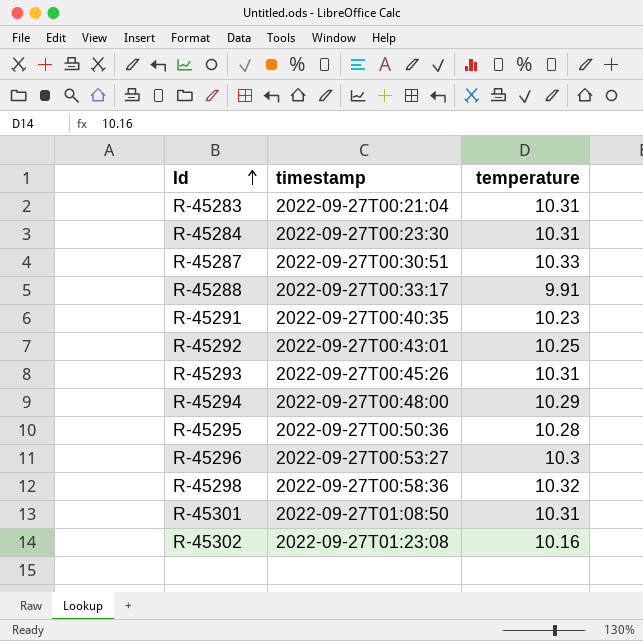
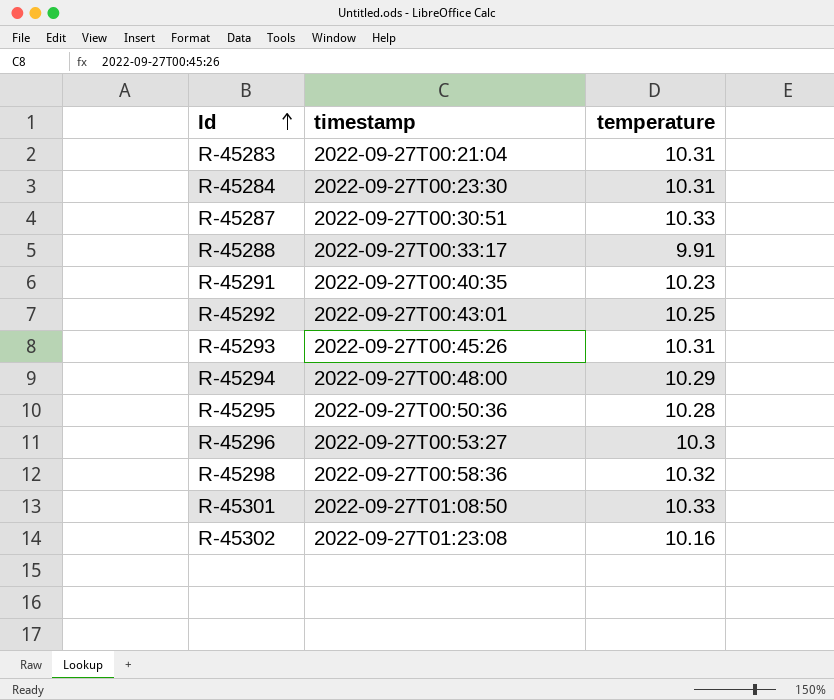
R-45301 | temperature: 10.31 -> 10.33

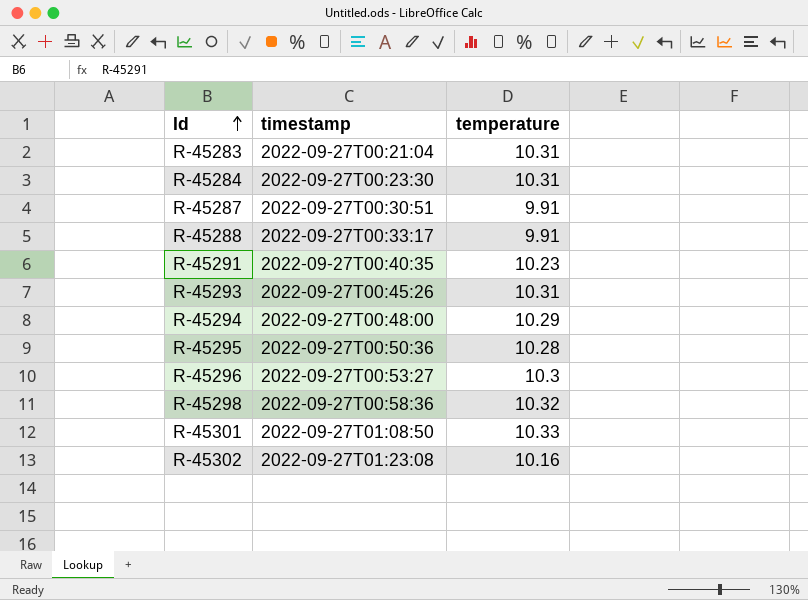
row R-45292: 2022-09-27T00:43:01 | 10.25 -> none
R-45287 | temperature: 10.33 -> 9.91

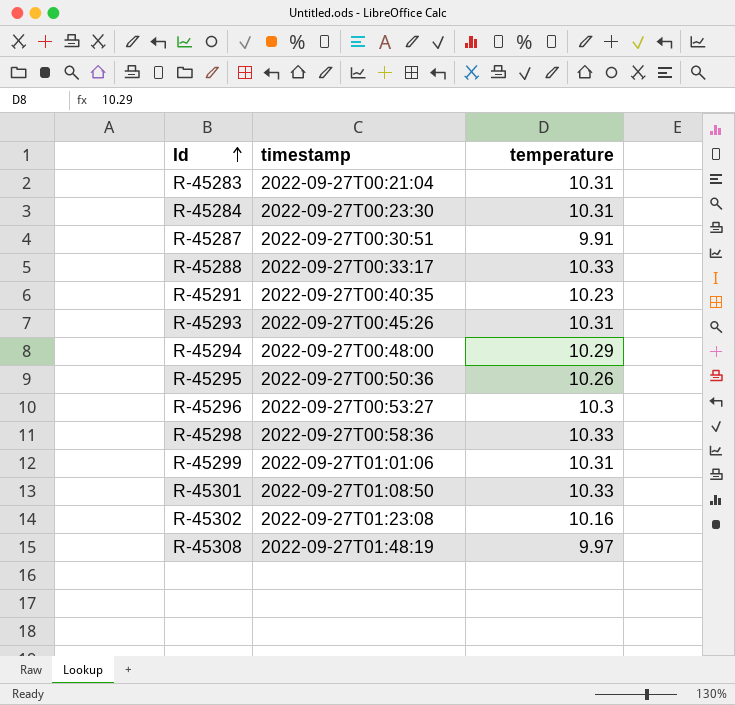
R-45288 | temperature: 9.91 -> 10.33
R-45295 | temperature: 10.28 -> 10.26
R-45298 | temperature: 10.32 -> 10.33
row R-45299: none -> 2022-09-27T01:01:06 | 10.31
row R-45308: none -> 2022-09-27T01:48:19 | 9.97

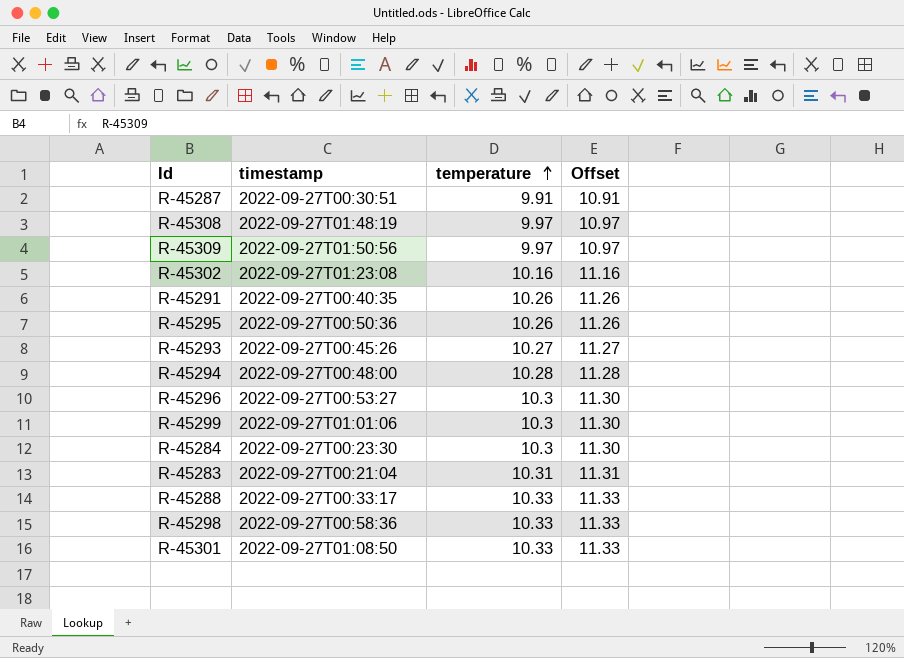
row order: Id ascending -> temperature ascending
column Offset | formula: none -> [temperature] + 1
row R-45309: none -> 2022-09-27T01:50:56 | 9.97 | 10.97
R-45291 | temperature: 10.23 -> 10.26
R-45293 | temperature: 10.31 -> 10.27
R-45294 | temperature: 10.29 -> 10.28
R-45299 | temperature: 10.31 -> 10.3
R-45284 | temperature: 10.31 -> 10.3

